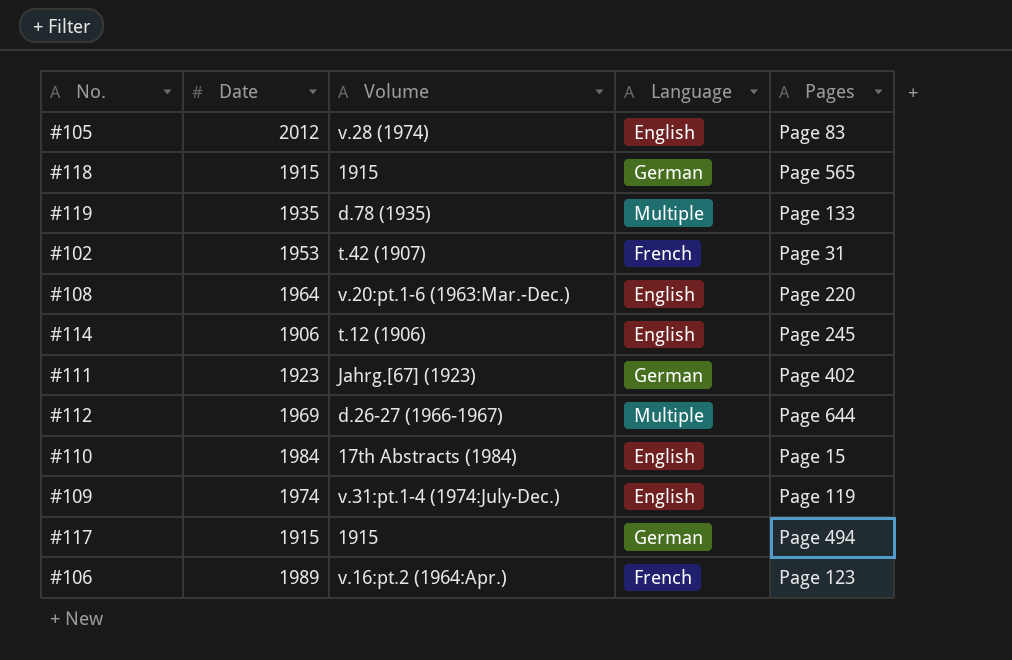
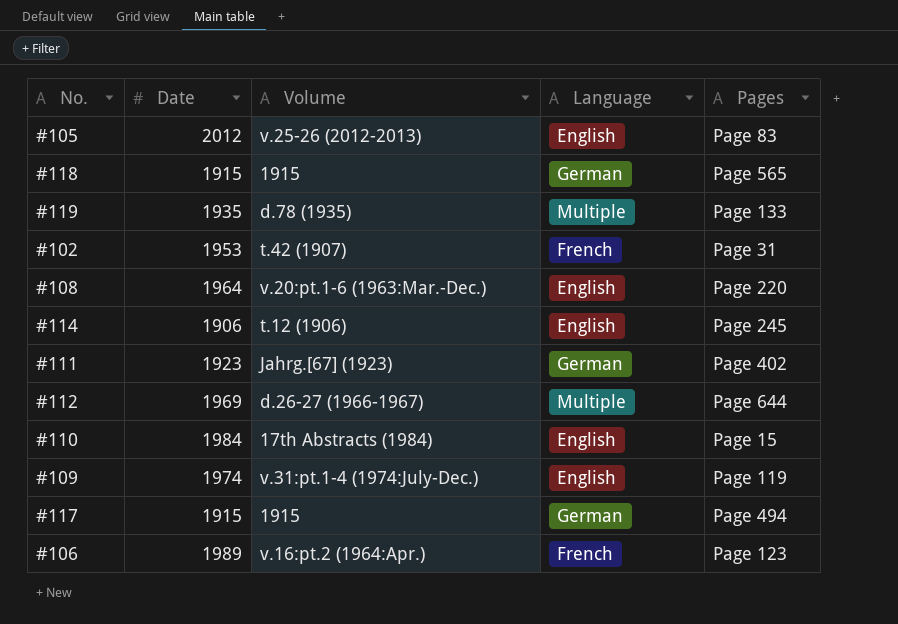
#105 | Volume: v.28 (1974) -> v.25-26 (2012-2013)

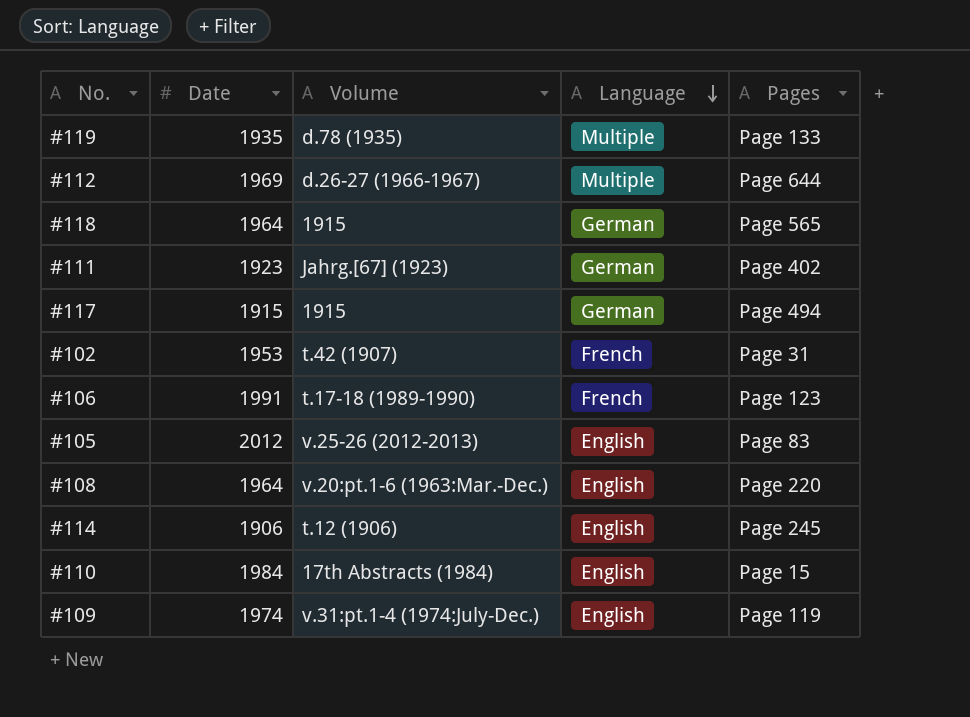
row order: none -> Language descending
#118 | Date: 1915 -> 1964
#106 | Date: 1989 -> 1991
#106 | Volume: v.16:pt.2 (1964:Apr.) -> t.17-18 (1989-1990)

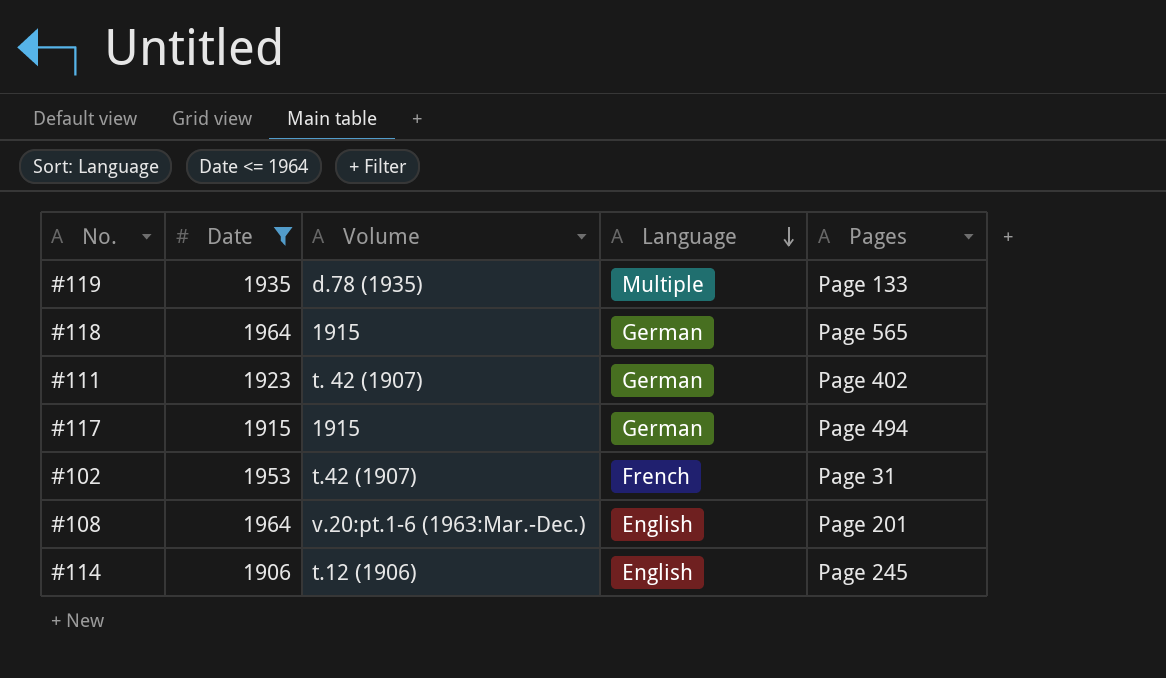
filter: none -> Date <= 1964
#111 | Volume: Jahrg.[67] (1923) -> t. 42 (1907)
#108 | Pages: Page 220 -> Page 201

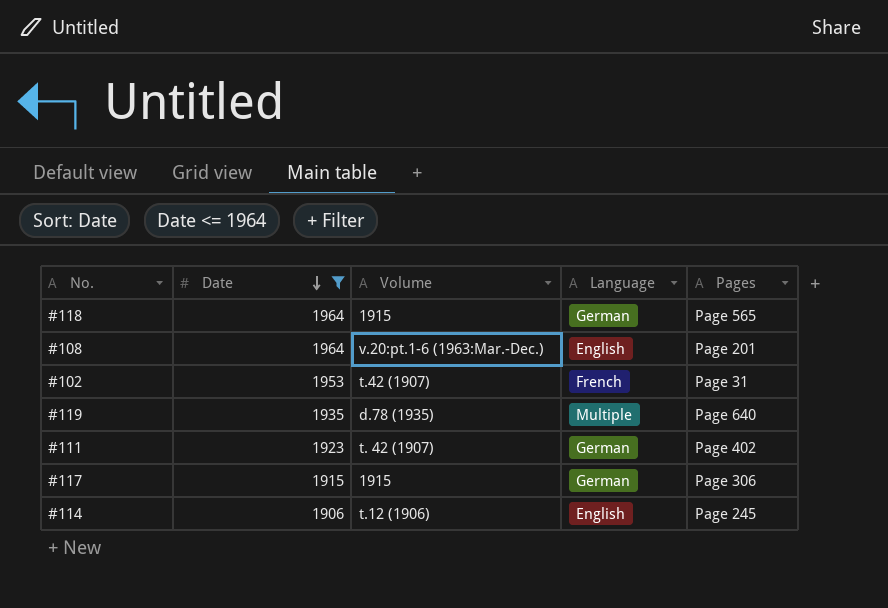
row order: Language descending -> Date descending
#119 | Pages: Page 133 -> Page 640
#117 | Pages: Page 494 -> Page 306

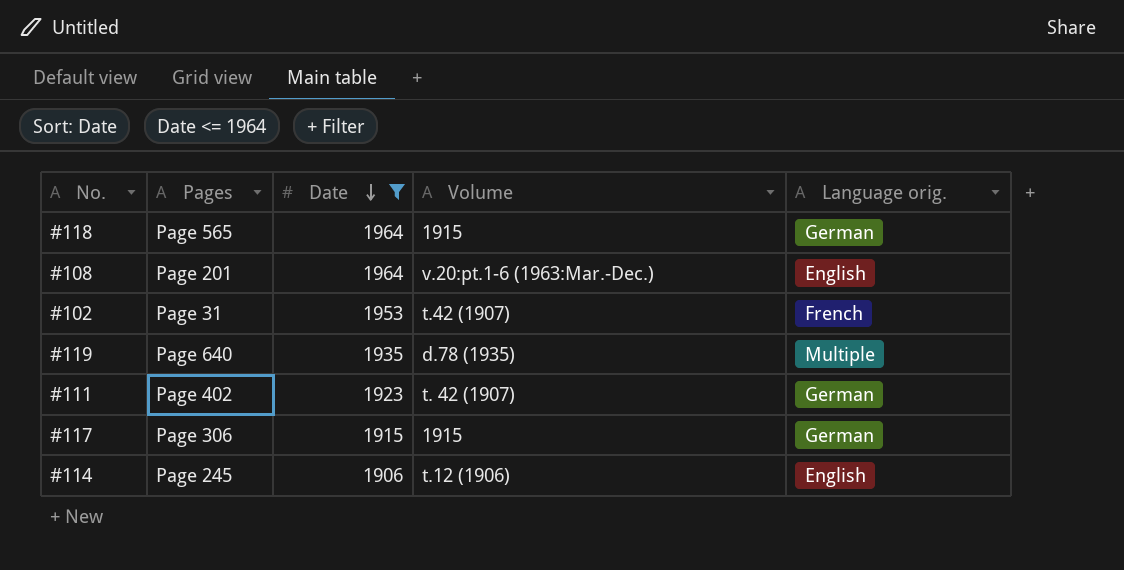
column Pages | position: 5 -> 2
column name: Language -> Language orig.

